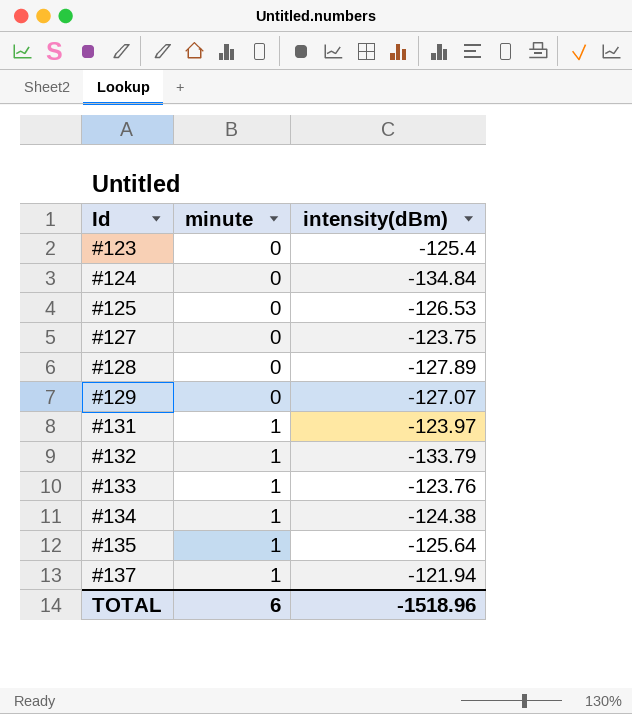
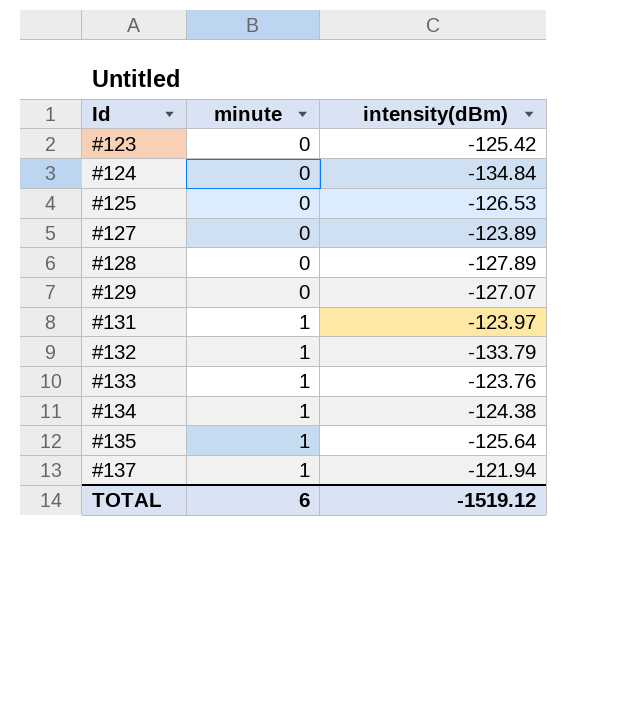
#123 | intensity(dBm): -125.4 -> -125.42
#127 | intensity(dBm): -123.75 -> -123.89
TOTAL | intensity(dBm): -1518.96 -> -1519.12

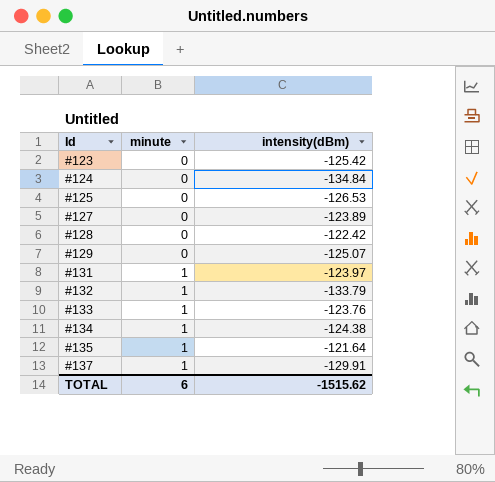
#128 | intensity(dBm): -127.89 -> -122.42
#129 | intensity(dBm): -127.07 -> -125.07
#135 | intensity(dBm): -125.64 -> -121.64
#137 | intensity(dBm): -121.94 -> -129.91
TOTAL | intensity(dBm): -1519.12 -> -1515.62

